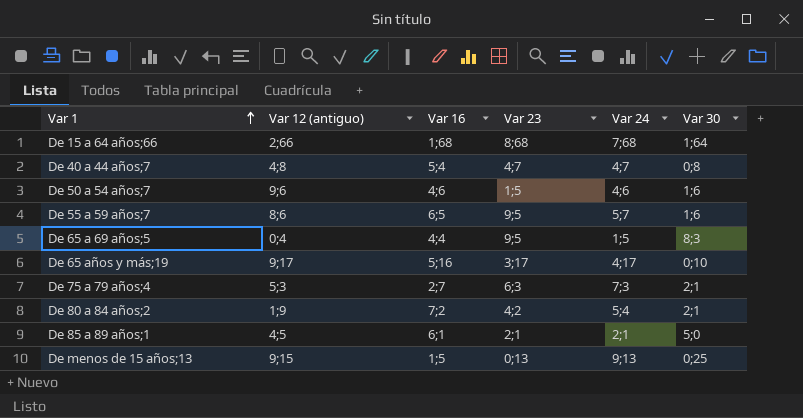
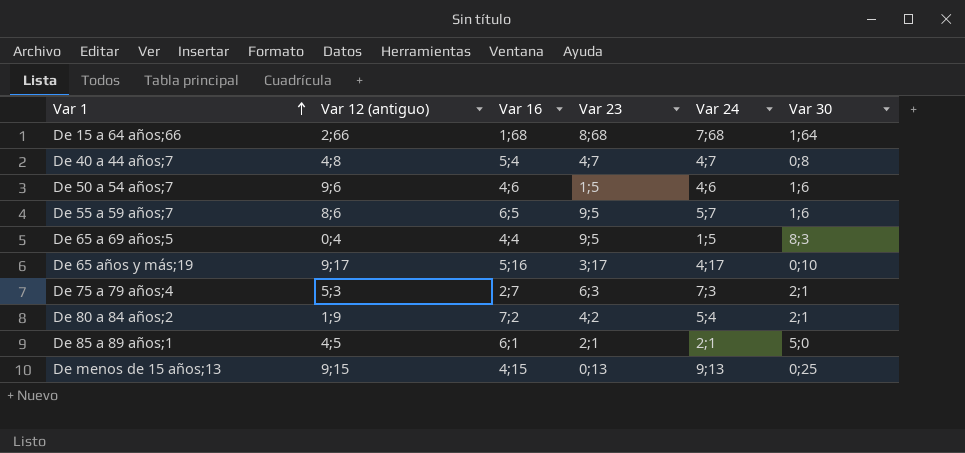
De menos de 15 años;13 | Var 16: 1;5 -> 4;15

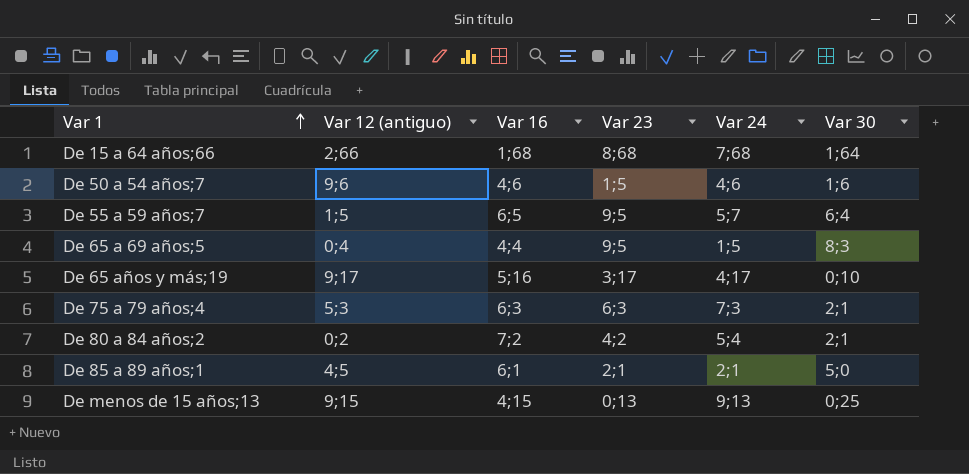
row De 40 a 44 años;7: 4;8 | 5;4 | 4;7 | 4;7 | 0;8 -> none
De 55 a 59 años;7 | Var 12 (antiguo): 8;6 -> 1;5
De 55 a 59 años;7 | Var 30: 1;6 -> 6;4
De 75 a 79 años;4 | Var 16: 2;7 -> 6;3
De 80 a 84 años;2 | Var 12 (antiguo): 1;9 -> 0;2

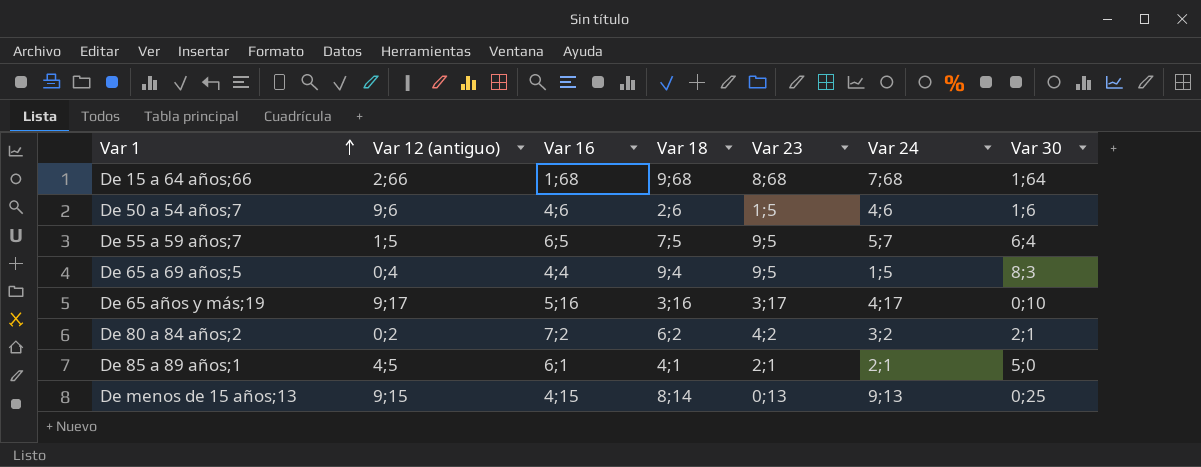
column Var 18 | position: none -> 4
row De 75 a 79 años;4: 5;3 | 6;3 | 6;3 | 7;3 | 2;1 -> none
De 80 a 84 años;2 | Var 24: 5;4 -> 3;2

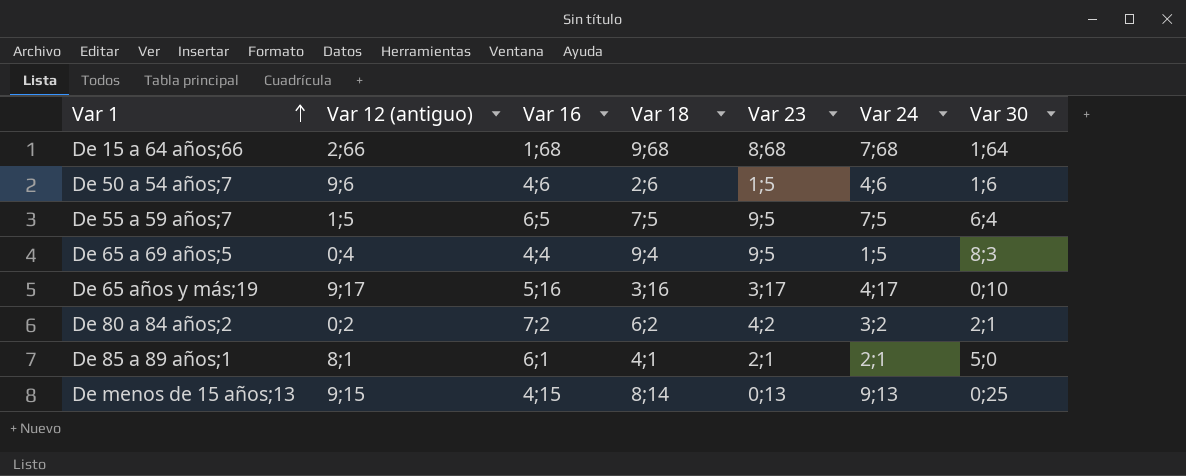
De 55 a 59 años;7 | Var 24: 5;7 -> 7;5
De 85 a 89 años;1 | Var 12 (antiguo): 4;5 -> 8;1

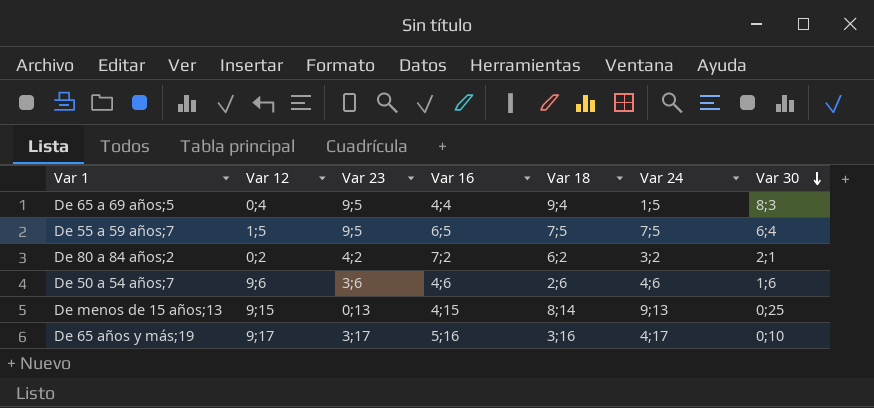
row order: Var 1 ascending -> Var 30 descending
column name: Var 12 (antiguo) -> Var 12
column Var 23 | position: 5 -> 3
row De 15 a 64 años;66: 2;66 | 1;68 | 9;68 | 8;68 | 7;68 | 1;64 -> none
row De 85 a 89 años;1: 8;1 | 6;1 | 4;1 | 2;1 | 2;1 | 5;0 -> none
De 50 a 54 años;7 | Var 23: 1;5 -> 3;6

